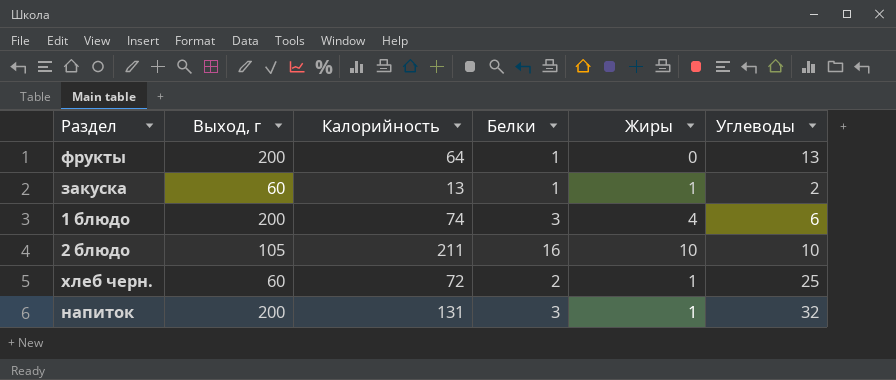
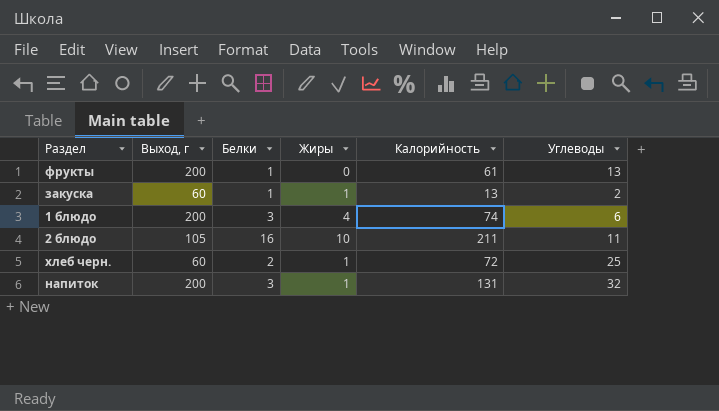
column Калорийность | position: 3 -> 5
фрукты | Калорийность: 64 -> 61
2 блюдо | Углеводы: 10 -> 11

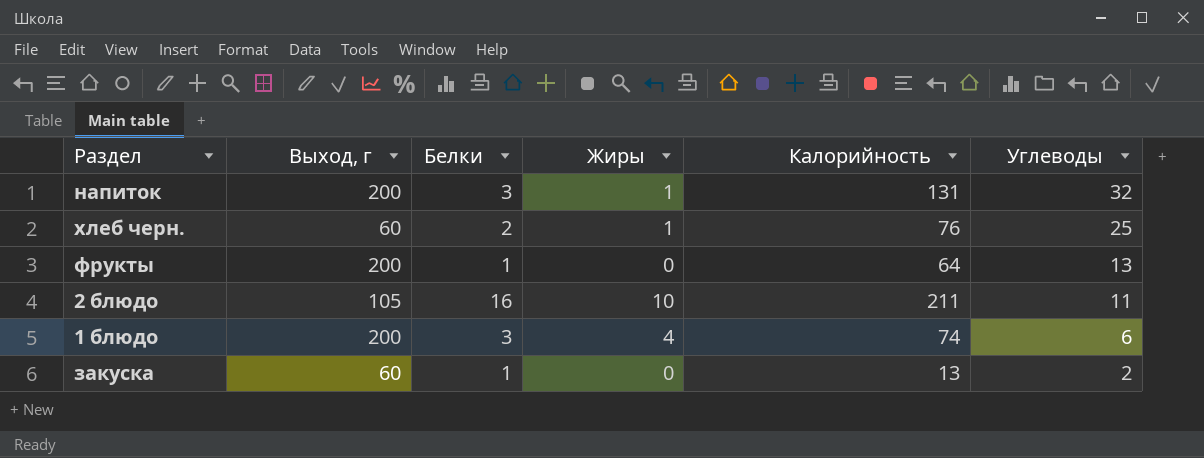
row order: none -> Углеводы descending
хлеб черн. | Калорийность: 72 -> 76
фрукты | Калорийность: 61 -> 64
закуска | Жиры: 1 -> 0

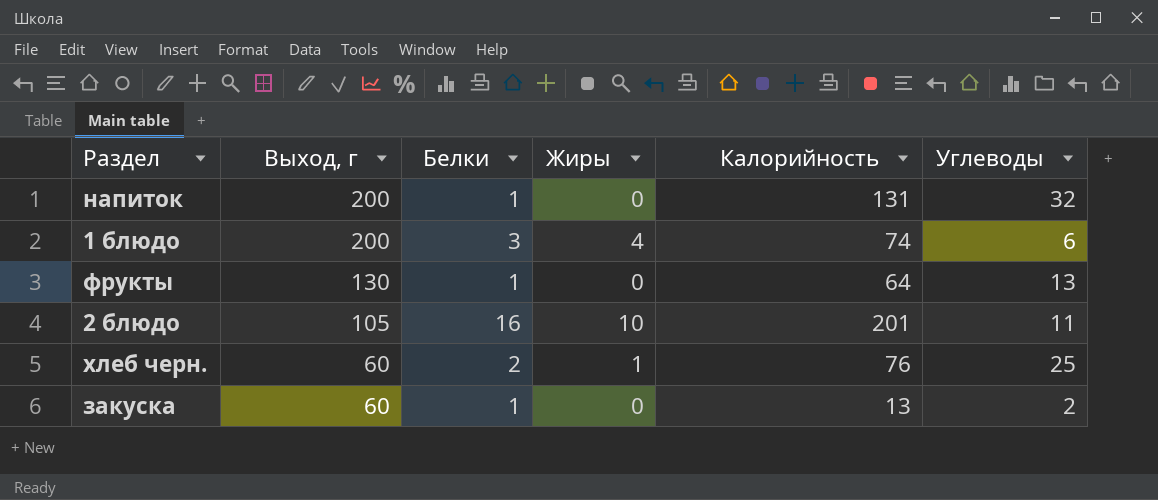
row order: Углеводы descending -> Выход, г descending
напиток | Белки: 3 -> 1
напиток | Жиры: 1 -> 0
фрукты | Выход, г: 200 -> 130
2 блюдо | Калорийность: 211 -> 201

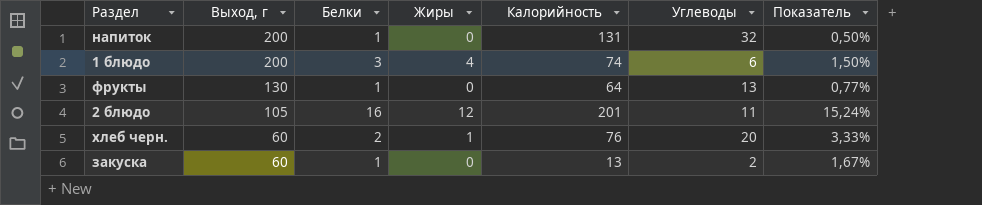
column Показатель | formula: none -> [Белки] / [Выход, г]
2 блюдо | Жиры: 10 -> 12
хлеб черн. | Углеводы: 25 -> 20

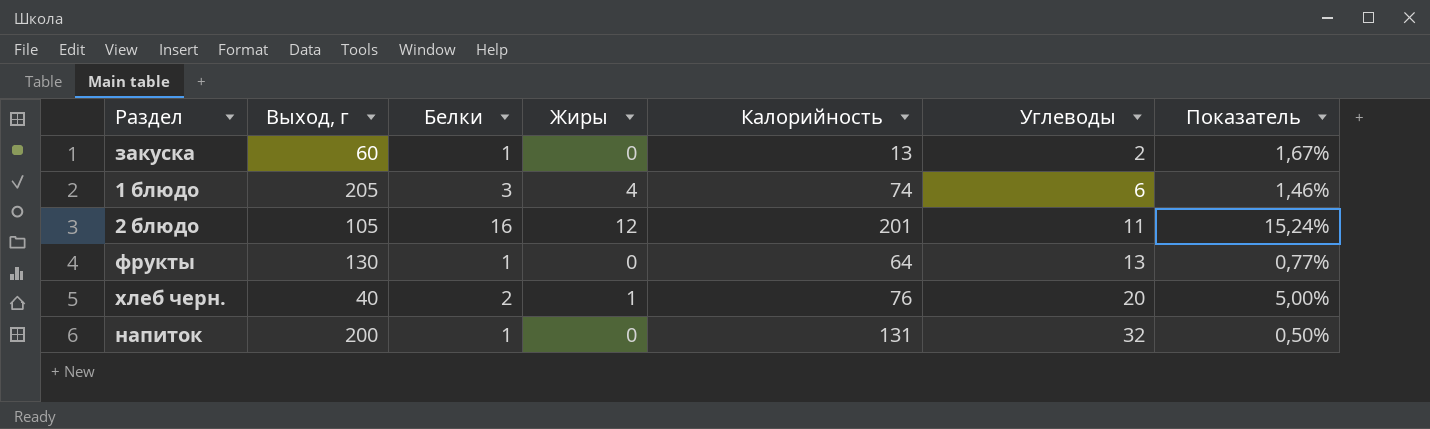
row order: Выход, г descending -> Углеводы ascending
1 блюдо | Выход, г: 200 -> 205
1 блюдо | Показатель: 1,50% -> 1,46%
хлеб черн. | Выход, г: 60 -> 40
хлеб черн. | Показатель: 3,33% -> 5,00%

